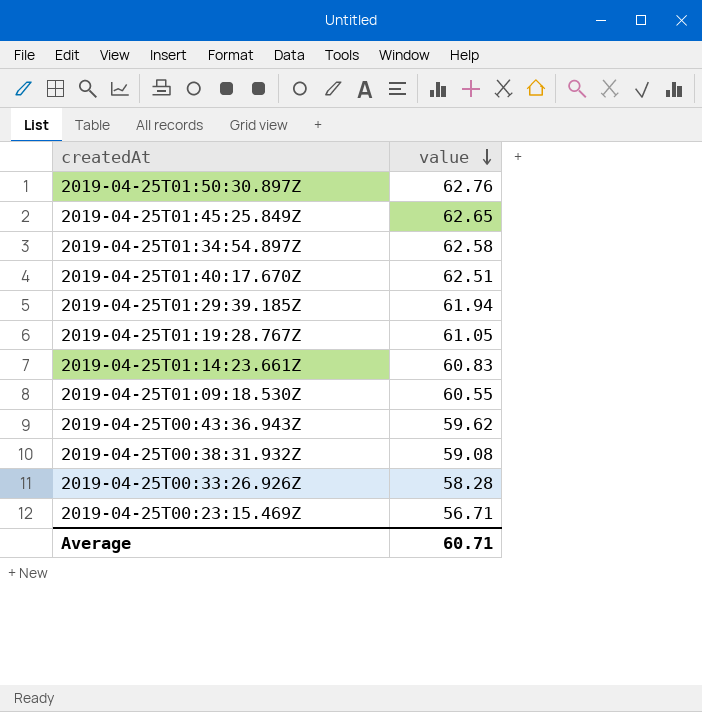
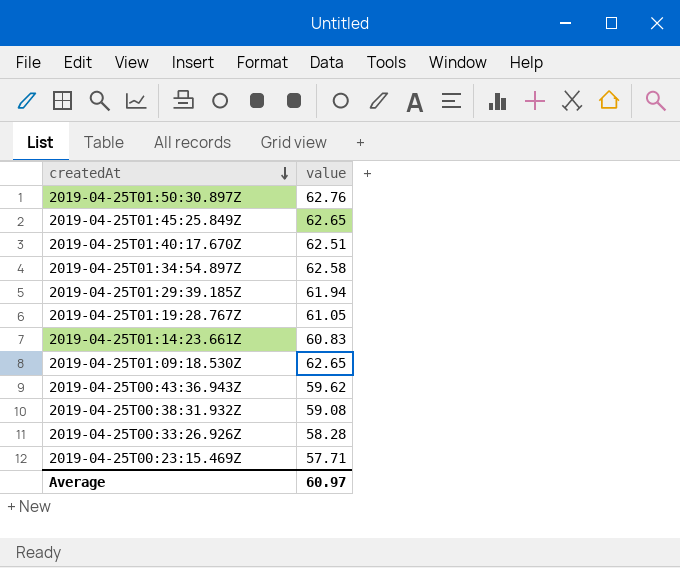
row order: value descending -> createdAt descending
2019-04-25T01:09:18.530Z | value: 60.55 -> 62.65
2019-04-25T00:23:15.469Z | value: 56.71 -> 57.71
Average | value: 60.71 -> 60.97

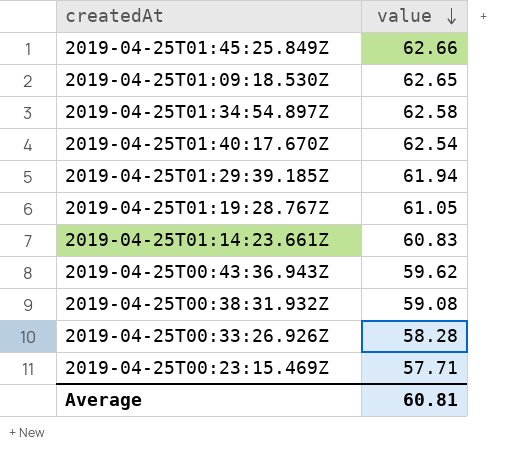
row order: createdAt descending -> value descending
row 2019-04-25T01:50:30.897Z: 62.76 -> none
2019-04-25T01:45:25.849Z | value: 62.65 -> 62.66
2019-04-25T01:40:17.670Z | value: 62.51 -> 62.54
Average | value: 60.97 -> 60.81

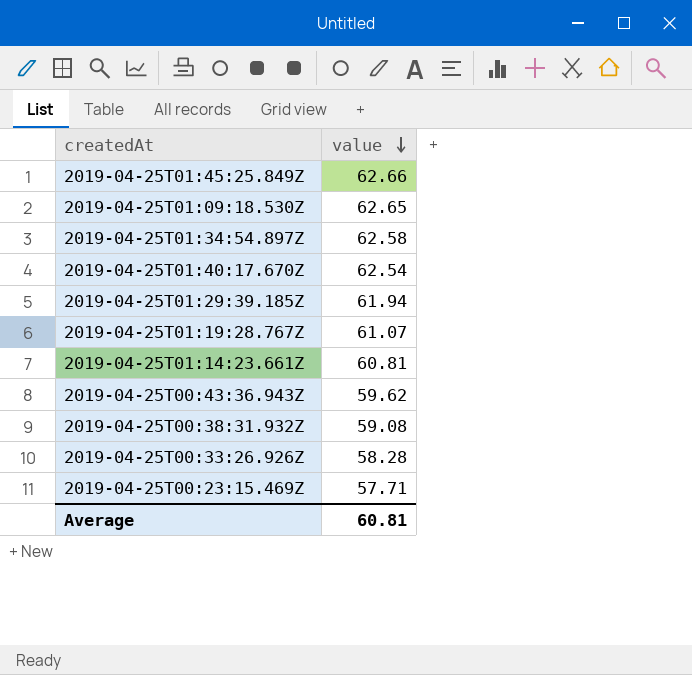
2019-04-25T01:19:28.767Z | value: 61.05 -> 61.07
2019-04-25T01:14:23.661Z | value: 60.83 -> 60.81

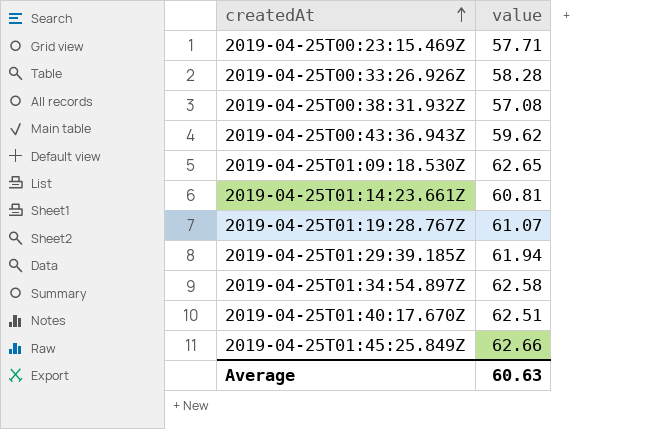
row order: value descending -> createdAt ascending
2019-04-25T00:38:31.932Z | value: 59.08 -> 57.08
2019-04-25T01:40:17.670Z | value: 62.54 -> 62.51
Average | value: 60.81 -> 60.63

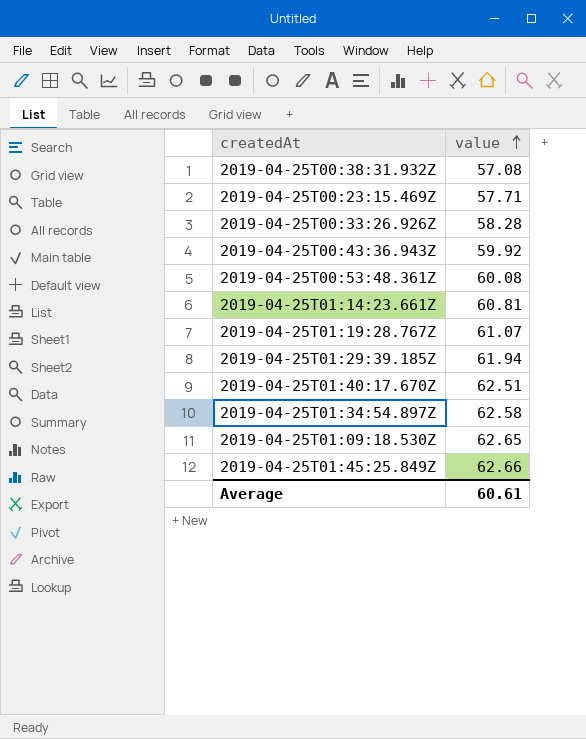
row order: createdAt ascending -> value ascending
2019-04-25T00:43:36.943Z | value: 59.62 -> 59.92
row 2019-04-25T00:53:48.361Z: none -> 60.08
Average | value: 60.63 -> 60.61

